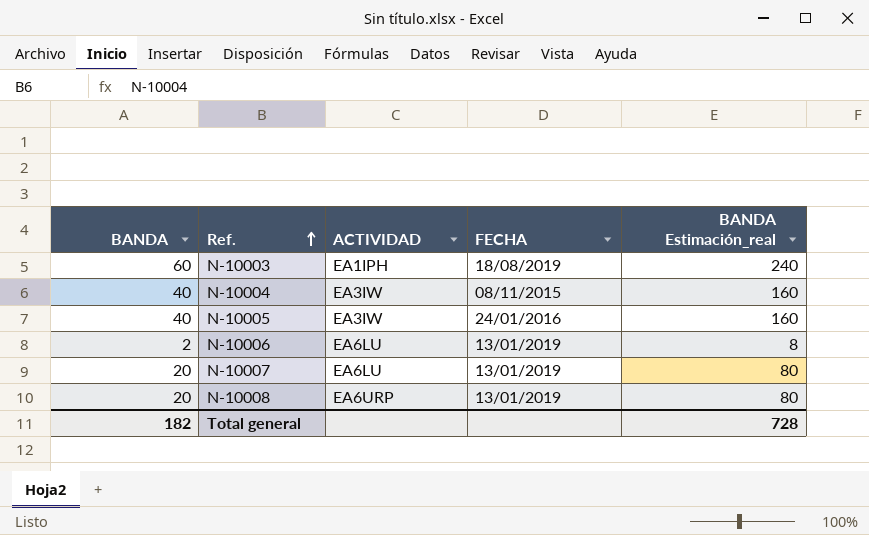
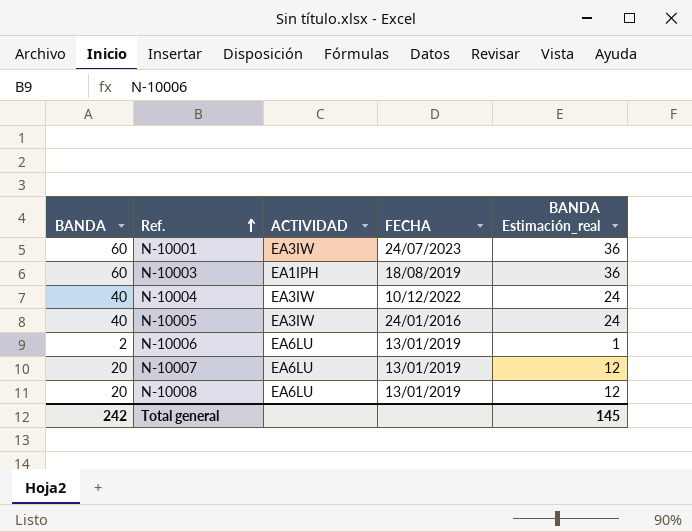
column BANDA Estimación_real | formula: [BANDA] * 4 -> [BANDA] * 0,6
row N-10001: none -> 60 | EA3IW | 24/07/2023 | 36
N-10004 | FECHA: 08/11/2015 -> 10/12/2022
N-10008 | ACTIVIDAD: EA6URP -> EA6LU
Total general | BANDA: 182 -> 242
Total general | BANDA Estimación_real: 728 -> 145

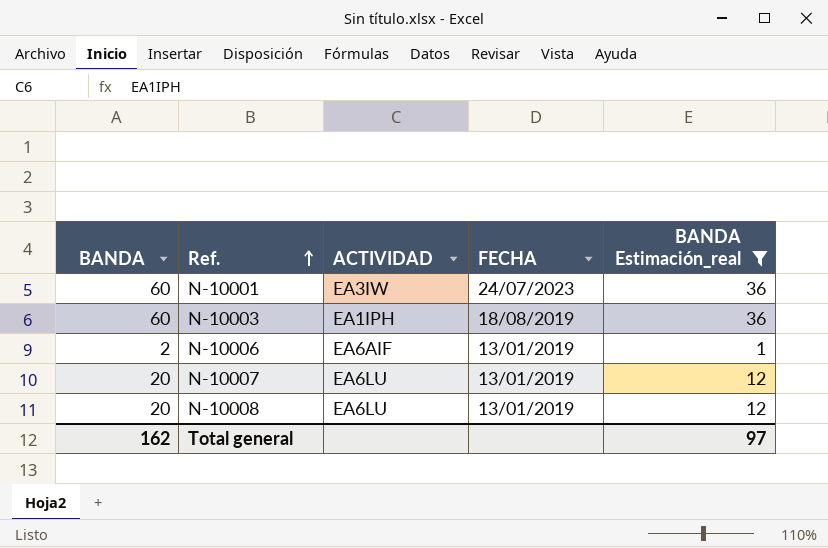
filter: none -> BANDA Estimación_real != 24
N-10006 | ACTIVIDAD: EA6LU -> EA6AIF
Total general | BANDA: 242 -> 162
Total general | BANDA Estimación_real: 145 -> 97

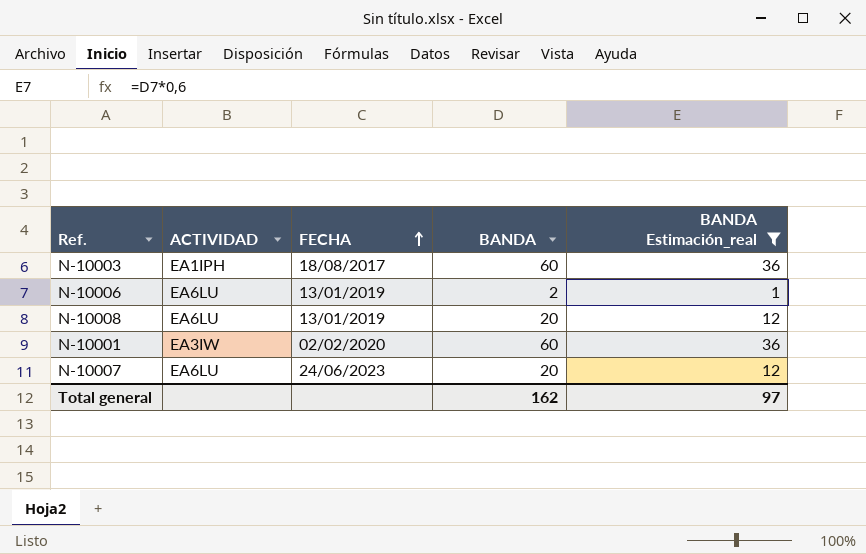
row order: Ref. ascending -> FECHA ascending
column BANDA | position: 1 -> 4
N-10003 | FECHA: 18/08/2019 -> 18/08/2017
N-10006 | ACTIVIDAD: EA6AIF -> EA6LU
N-10001 | FECHA: 24/07/2023 -> 02/02/2020
N-10007 | FECHA: 13/01/2019 -> 24/06/2023

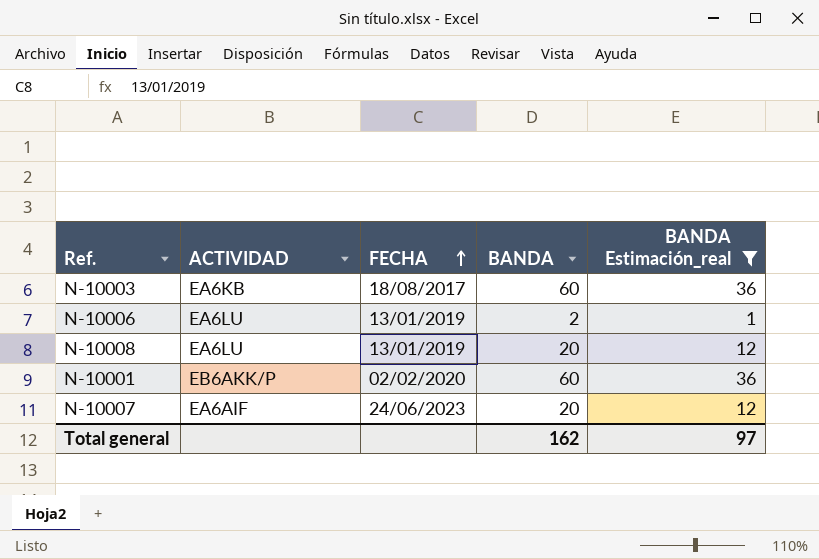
N-10003 | ACTIVIDAD: EA1IPH -> EA6KB
N-10001 | ACTIVIDAD: EA3IW -> EB6AKK/P
N-10007 | ACTIVIDAD: EA6LU -> EA6AIF

